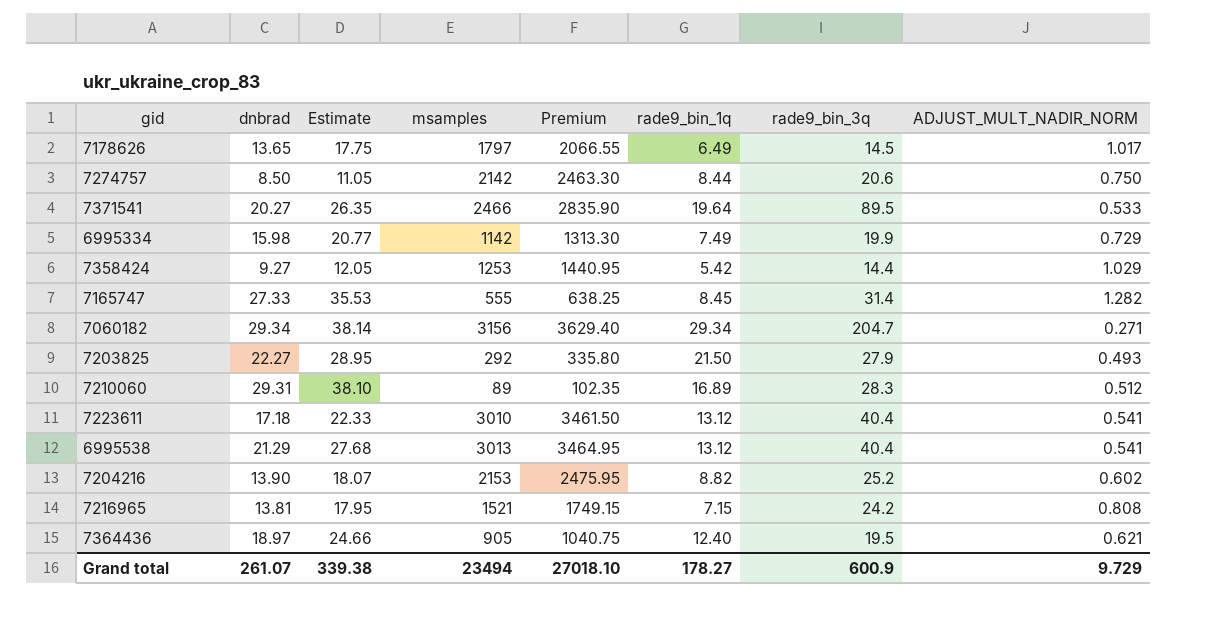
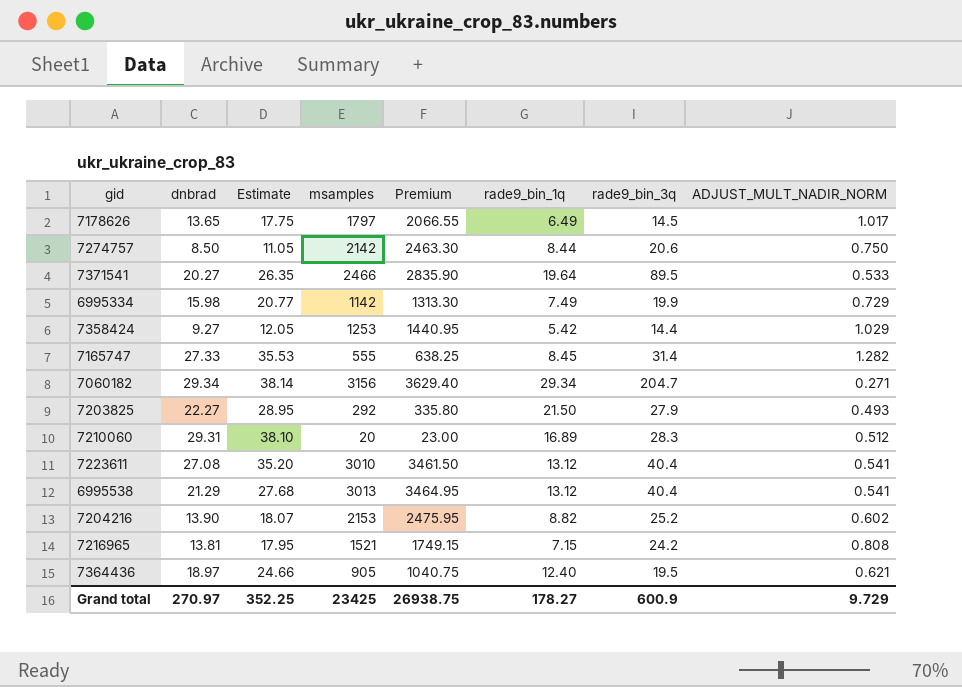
7210060 | msamples: 89 -> 20
7210060 | Premium: 102.35 -> 23.00
7223611 | dnbrad: 17.18 -> 27.08
7223611 | Estimate: 22.33 -> 35.20
Grand total | dnbrad: 261.07 -> 270.97
Grand total | Estimate: 339.38 -> 352.25
Grand total | msamples: 23494 -> 23425
Grand total | Premium: 27018.10 -> 26938.75

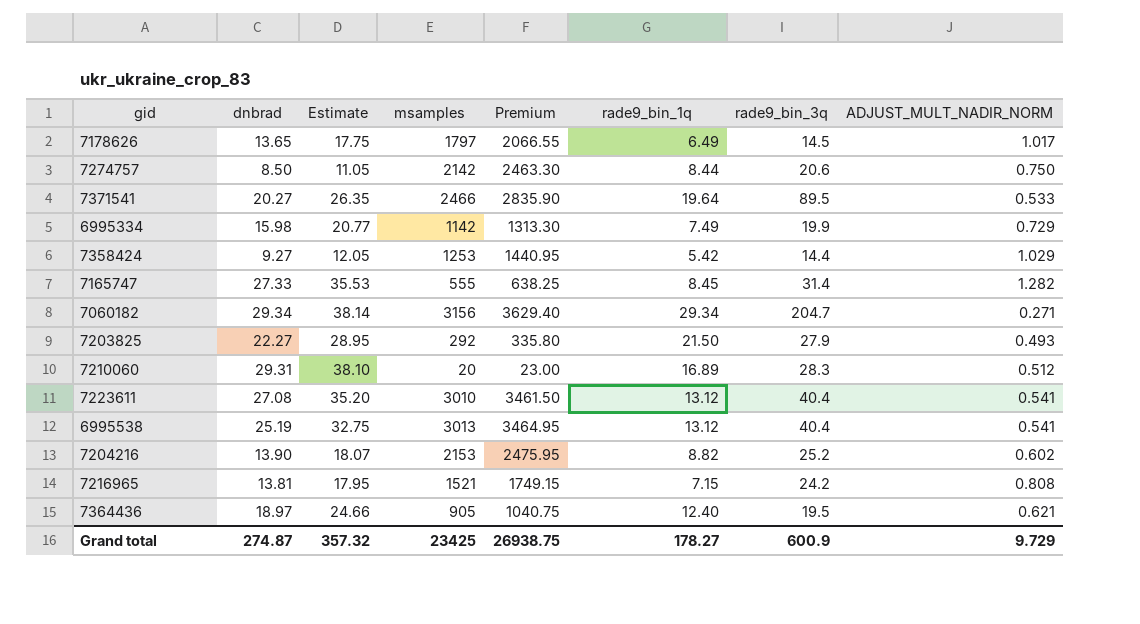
6995538 | dnbrad: 21.29 -> 25.19
6995538 | Estimate: 27.68 -> 32.75
Grand total | dnbrad: 270.97 -> 274.87
Grand total | Estimate: 352.25 -> 357.32

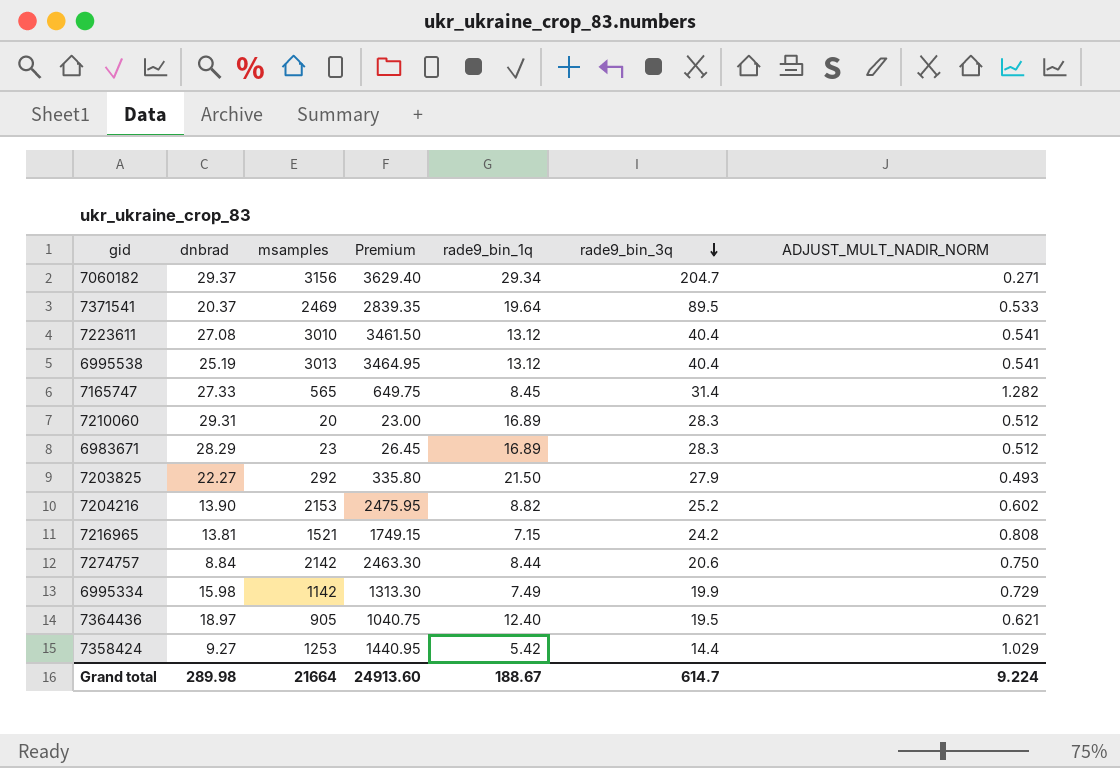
row order: none -> rade9_bin_3q descending
column Estimate | formula: [dnbrad] * 1.3 -> none
row 7178626: 13.65 | 17.75 | 1797 | 2066.55 | 6.49 | 14.5 | 1.017 -> none
7060182 | dnbrad: 29.34 -> 29.37
7371541 | dnbrad: 20.27 -> 20.37
7371541 | msamples: 2466 -> 2469
7371541 | Premium: 2835.90 -> 2839.35
7165747 | msamples: 555 -> 565
7165747 | Premium: 638.25 -> 649.75
row 6983671: none -> 28.29 | 23 | 26.45 | 16.89 | 28.3 | 0.512
7274757 | dnbrad: 8.50 -> 8.84
Grand total | dnbrad: 274.87 -> 289.98
Grand total | msamples: 23425 -> 21664
Grand total | Premium: 26938.75 -> 24913.60
Grand total | rade9_bin_1q: 178.27 -> 188.67
Grand total | rade9_bin_3q: 600.9 -> 614.7
Grand total | ADJUST_MULT_NADIR_NORM: 9.729 -> 9.224

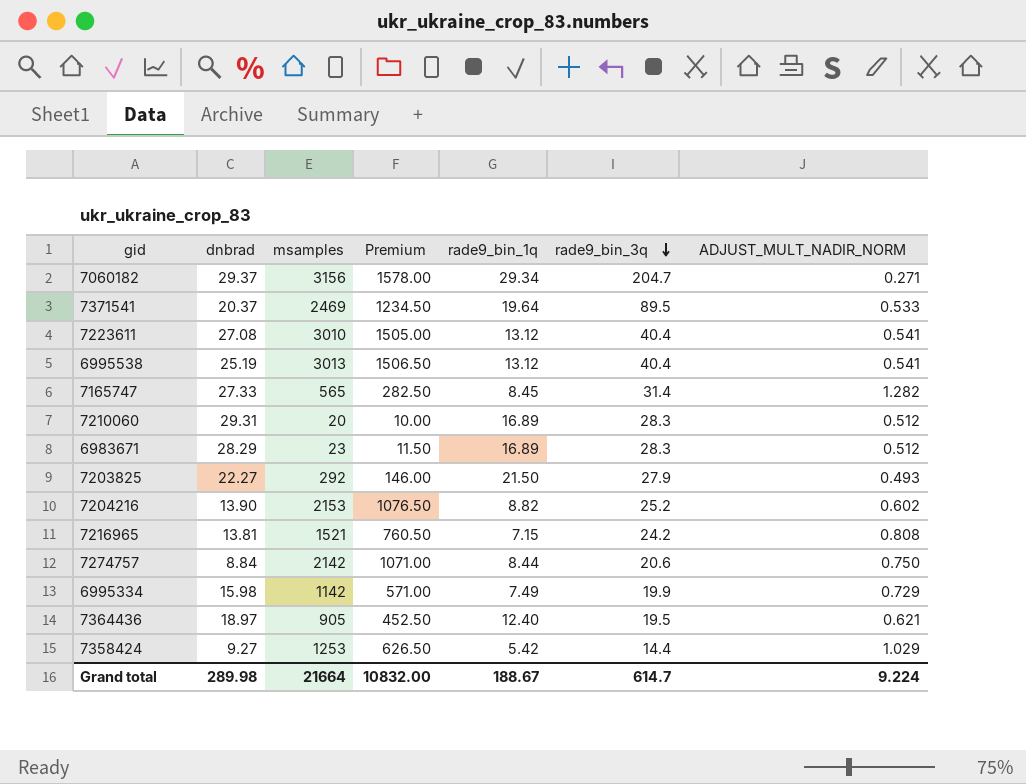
column Premium | formula: [msamples] * 1.15 -> [msamples] * 0.5
Grand total | Premium: 24913.60 -> 10832.00

